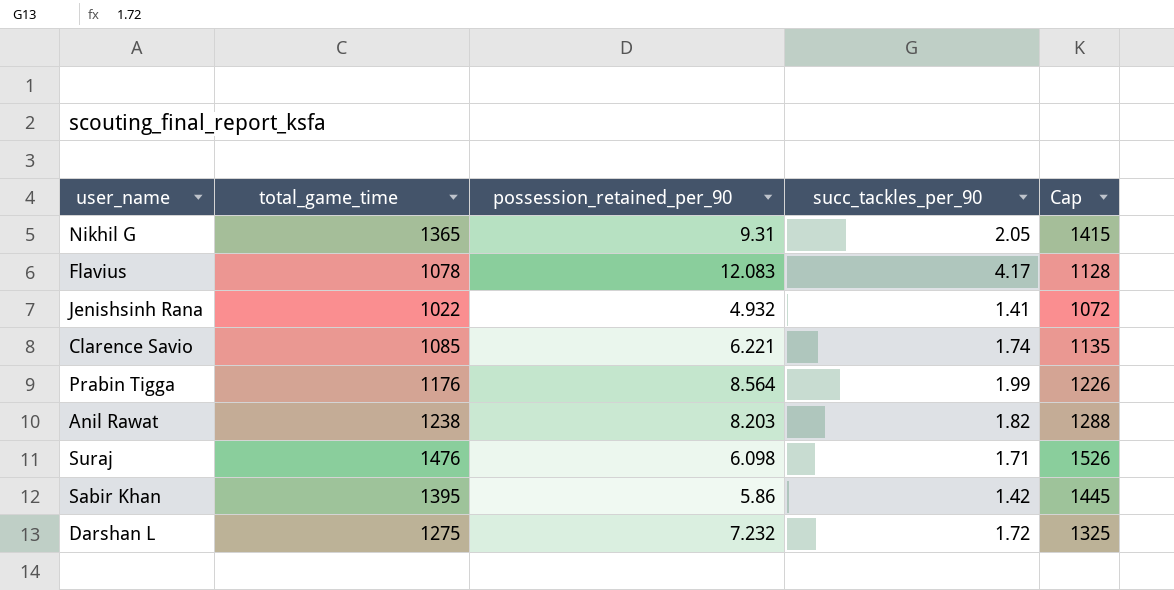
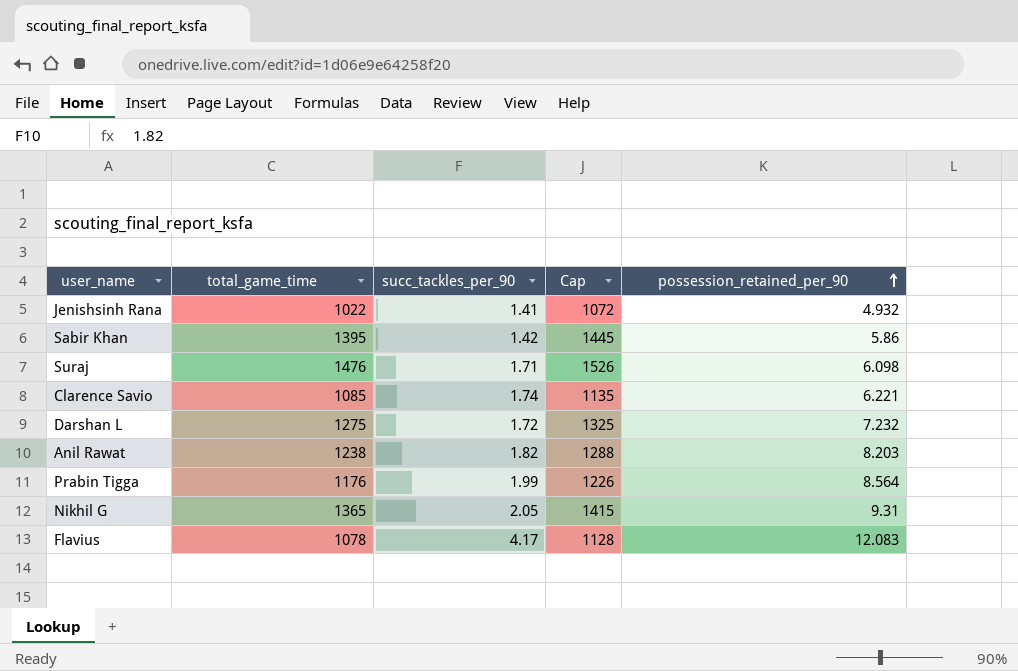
row order: none -> possession_retained_per_90 ascending
column possession_retained_per_90 | position: 3 -> 5

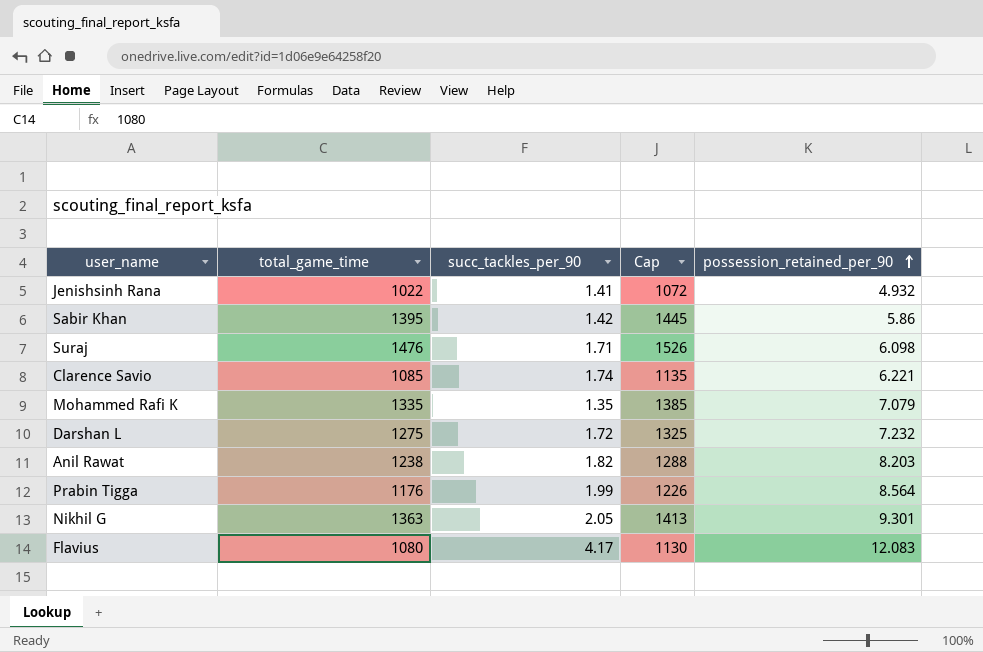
row Mohammed Rafi K: none -> 1335 | 1.35 | 1385 | 7.079
Nikhil G | total_game_time: 1365 -> 1363
Nikhil G | Cap: 1415 -> 1413
Nikhil G | possession_retained_per_90: 9.31 -> 9.301
Flavius | total_game_time: 1078 -> 1080
Flavius | Cap: 1128 -> 1130

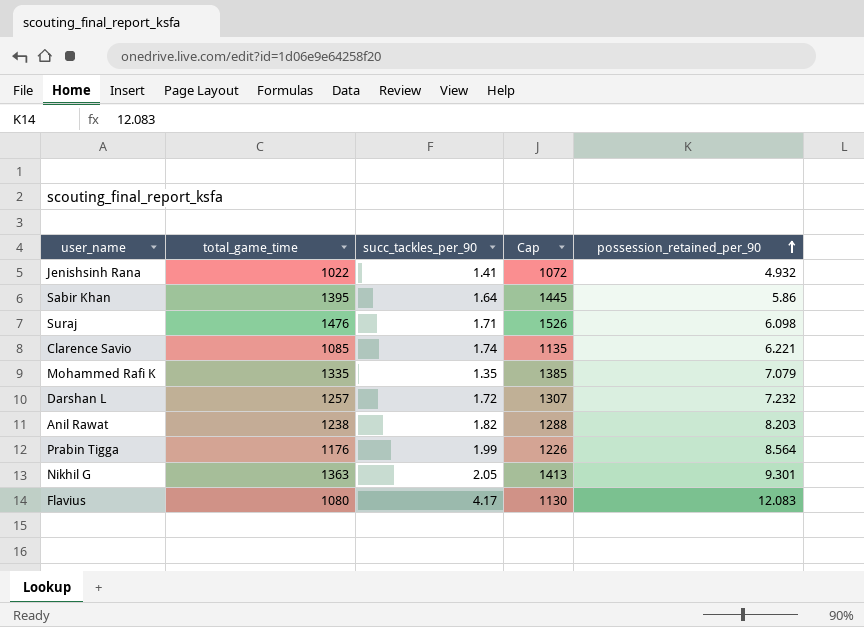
Sabir Khan | succ_tackles_per_90: 1.42 -> 1.64
Darshan L | total_game_time: 1275 -> 1257
Darshan L | Cap: 1325 -> 1307

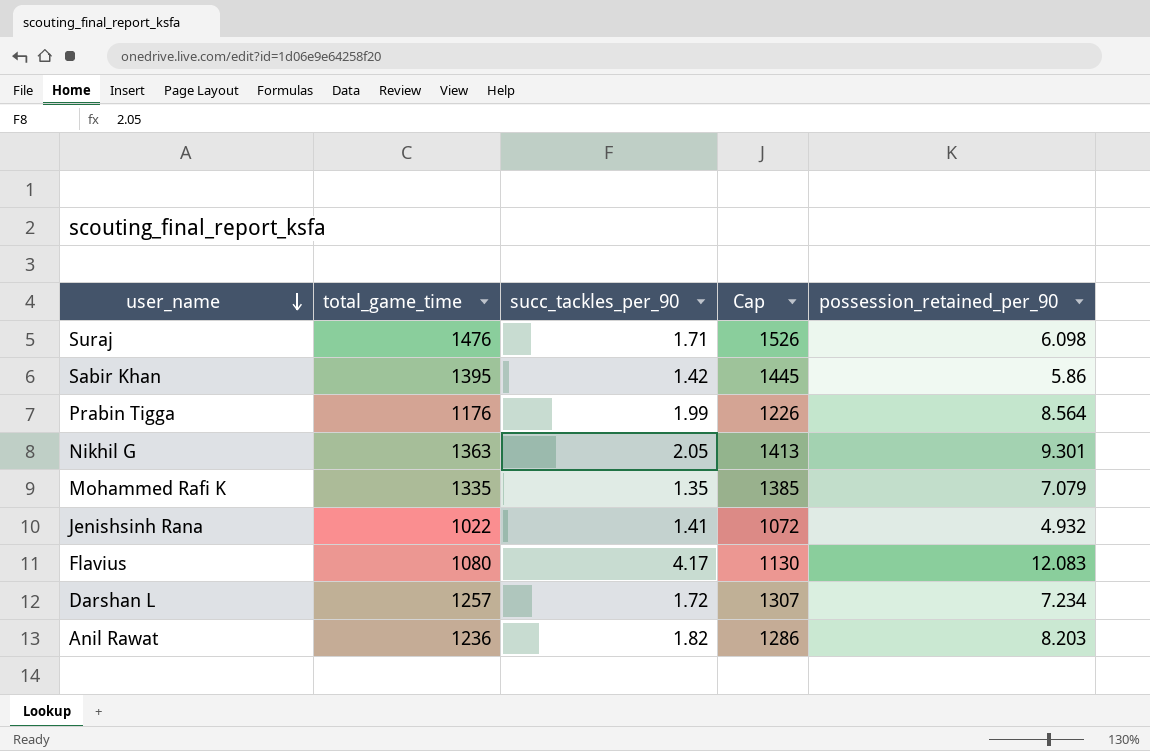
row order: possession_retained_per_90 ascending -> user_name descending
row Clarence Savio: 1085 | 1.74 | 1135 | 6.221 -> none
Sabir Khan | succ_tackles_per_90: 1.64 -> 1.42
Darshan L | possession_retained_per_90: 7.232 -> 7.234
Anil Rawat | total_game_time: 1238 -> 1236
Anil Rawat | Cap: 1288 -> 1286

